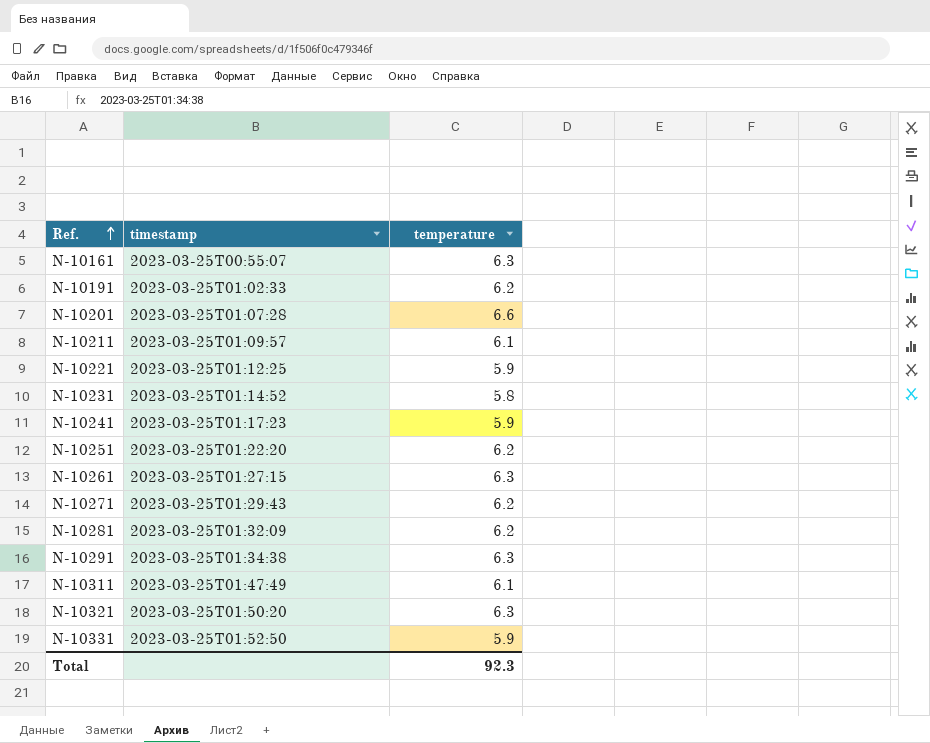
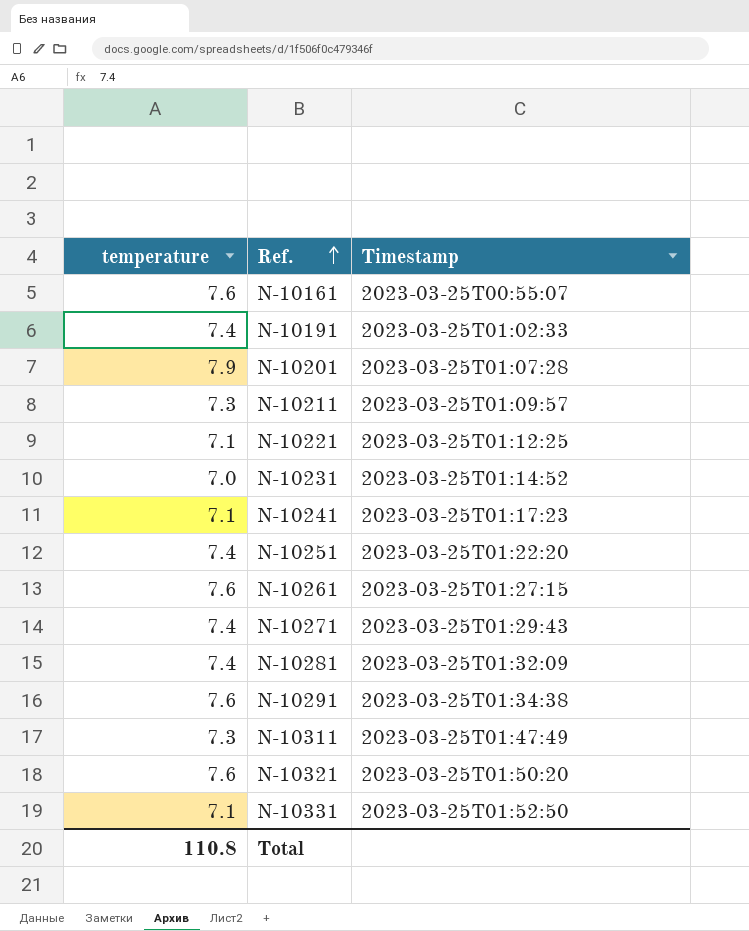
column temperature | position: 3 -> 1
column name: timestamp -> Timestamp
N-10161 | temperature: 6.3 -> 7.6
N-10191 | temperature: 6.2 -> 7.4
N-10201 | temperature: 6.6 -> 7.9
N-10211 | temperature: 6.1 -> 7.3
N-10221 | temperature: 5.9 -> 7.1
N-10231 | temperature: 5.8 -> 7.0
N-10241 | temperature: 5.9 -> 7.1
N-10251 | temperature: 6.2 -> 7.4
N-10261 | temperature: 6.3 -> 7.6
N-10271 | temperature: 6.2 -> 7.4
N-10281 | temperature: 6.2 -> 7.4
N-10291 | temperature: 6.3 -> 7.6
N-10311 | temperature: 6.1 -> 7.3
N-10321 | temperature: 6.3 -> 7.6
N-10331 | temperature: 5.9 -> 7.1
Total | temperature: 92.3 -> 110.8

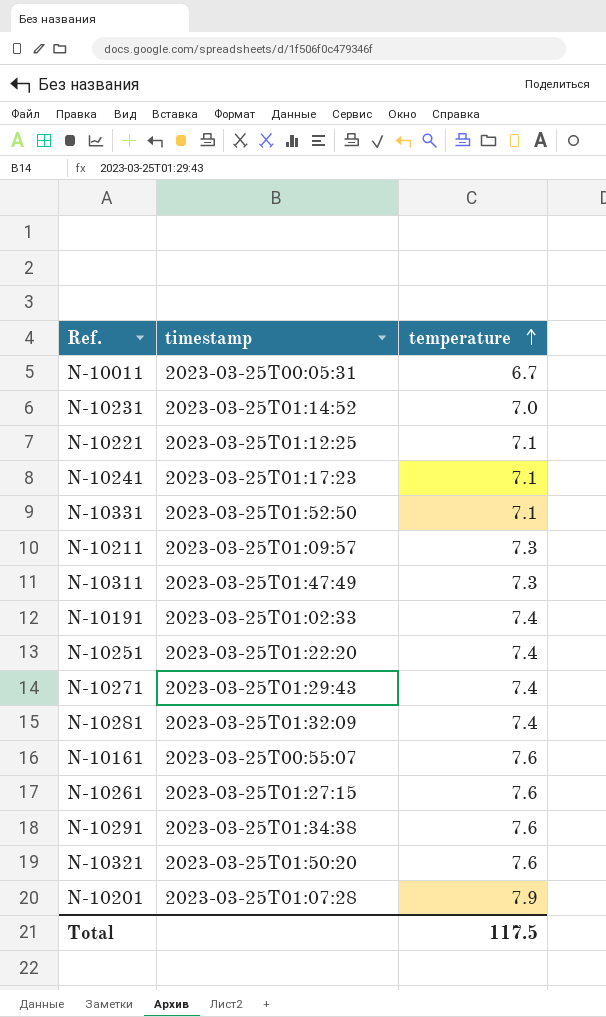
row order: Ref. ascending -> temperature ascending
column name: Timestamp -> timestamp
column temperature | position: 1 -> 3
row N-10011: none -> 2023-03-25T00:05:31 | 6.7
Total | temperature: 110.8 -> 117.5

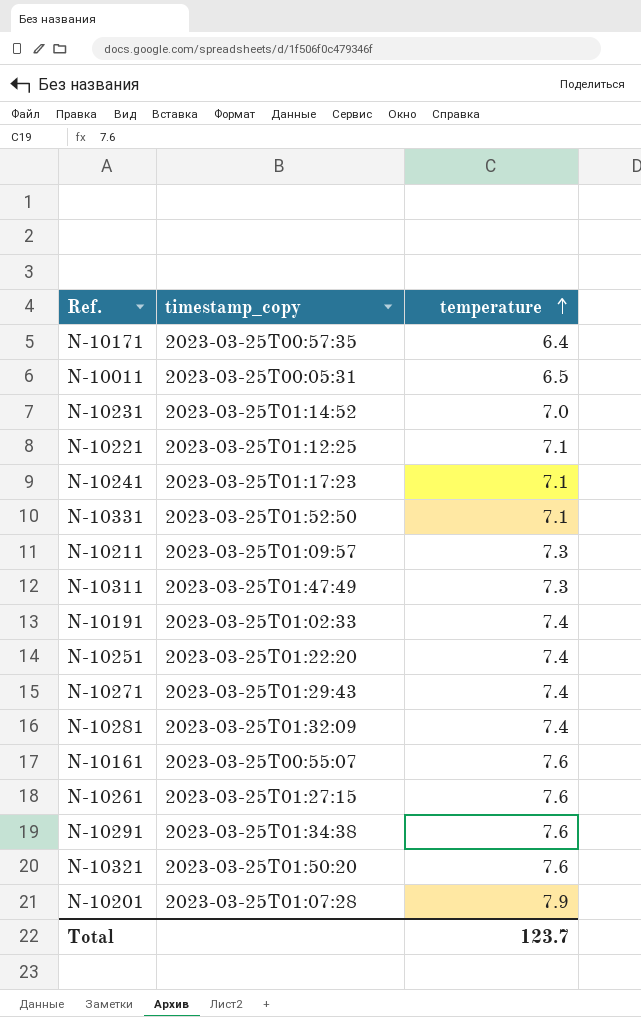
column name: timestamp -> timestamp_copy
row N-10171: none -> 2023-03-25T00:57:35 | 6.4
N-10011 | temperature: 6.7 -> 6.5
Total | temperature: 117.5 -> 123.7

